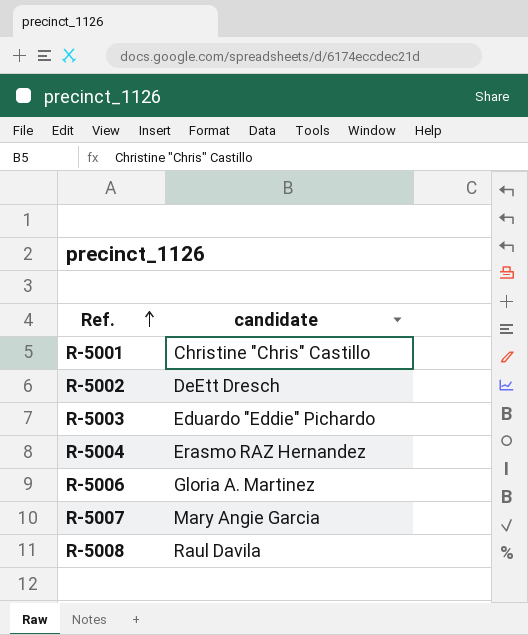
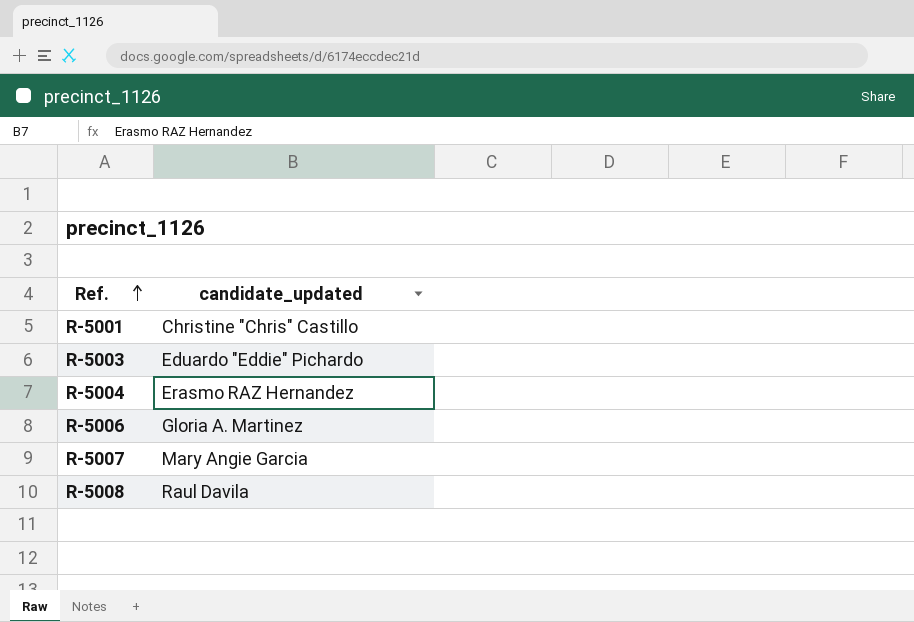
column name: candidate -> candidate_updated
row R-5002: DeEtt Dresch -> none

